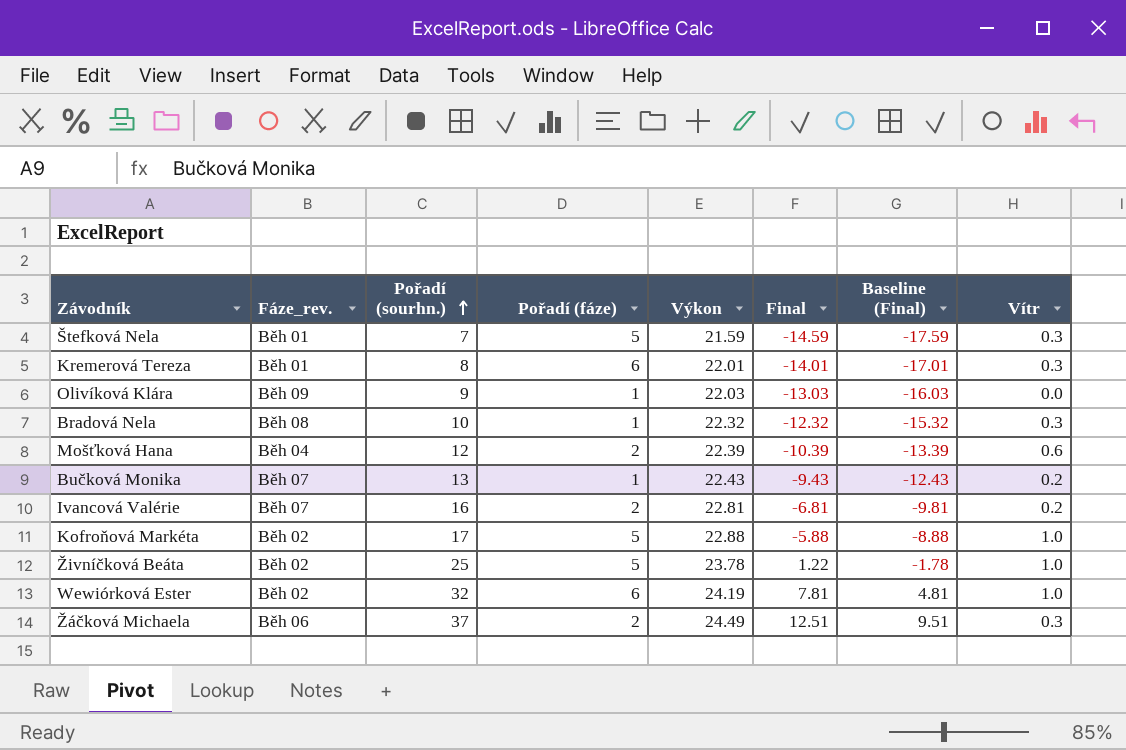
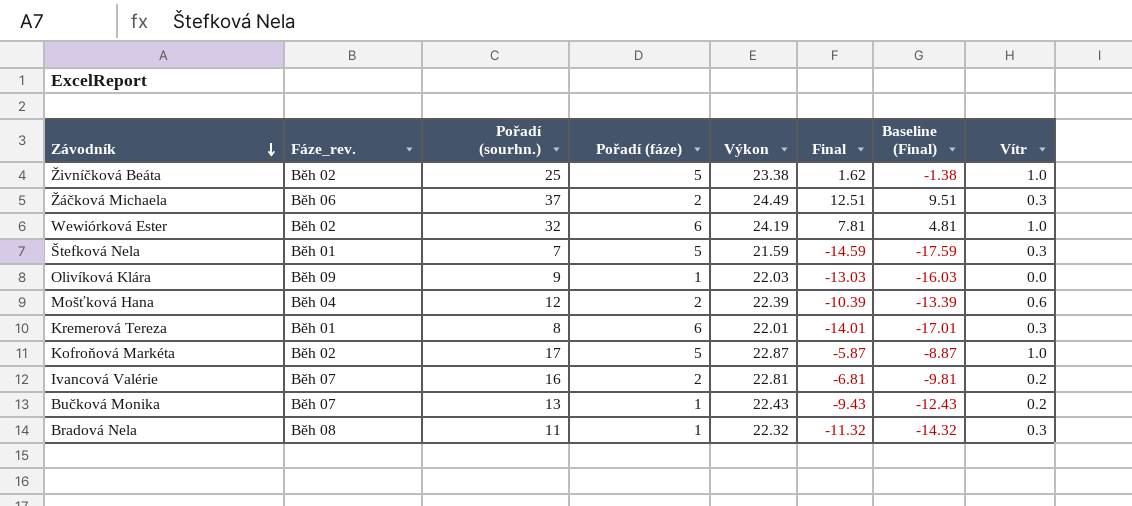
row order: Pořadí (sourhn.) ascending -> Závodník descending
Živníčková Beáta | Výkon: 23.78 -> 23.38
Živníčková Beáta | Final: 1.22 -> 1.62
Živníčková Beáta | Baseline (Final): -1.78 -> -1.38
Kofroňová Markéta | Výkon: 22.88 -> 22.87
Kofroňová Markéta | Final: -5.88 -> -5.87
Kofroňová Markéta | Baseline (Final): -8.88 -> -8.87
Bradová Nela | Pořadí (sourhn.): 10 -> 11
Bradová Nela | Final: -12.32 -> -11.32
Bradová Nela | Baseline (Final): -15.32 -> -14.32

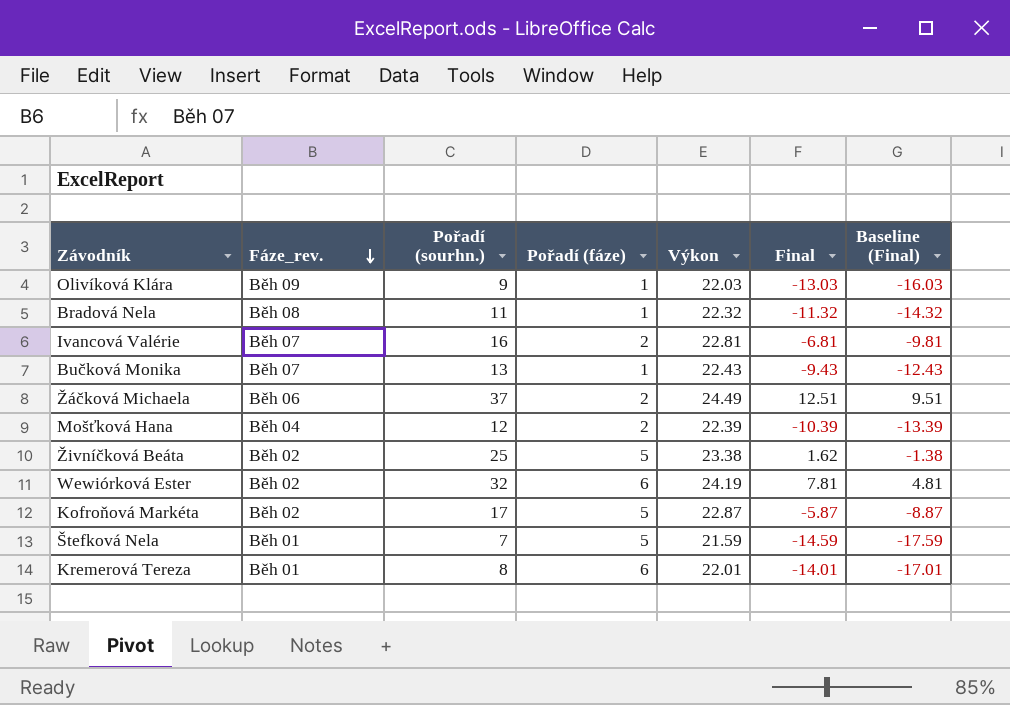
row order: Závodník descending -> Fáze_rev. descending
column Vítr | position: 8 -> none

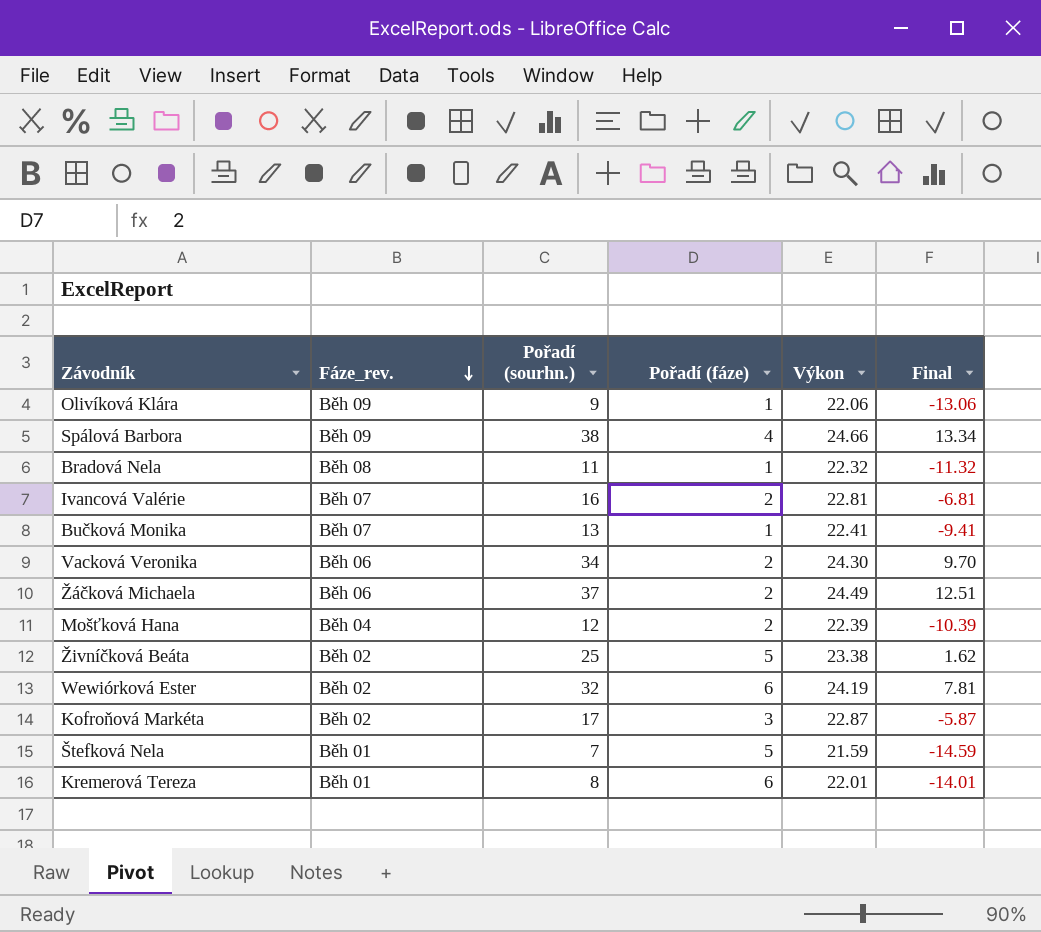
column Baseline (Final) | formula: [Final] - 3 -> none
Olivíková Klára | Výkon: 22.03 -> 22.06
Olivíková Klára | Final: -13.03 -> -13.06
row Spálová Barbora: none -> Běh 09 | 38 | 4 | 24.66 | 13.34
Bučková Monika | Výkon: 22.43 -> 22.41
Bučková Monika | Final: -9.43 -> -9.41
row Vacková Veronika: none -> Běh 06 | 34 | 2 | 24.30 | 9.70
Kofroňová Markéta | Pořadí (fáze): 5 -> 3

